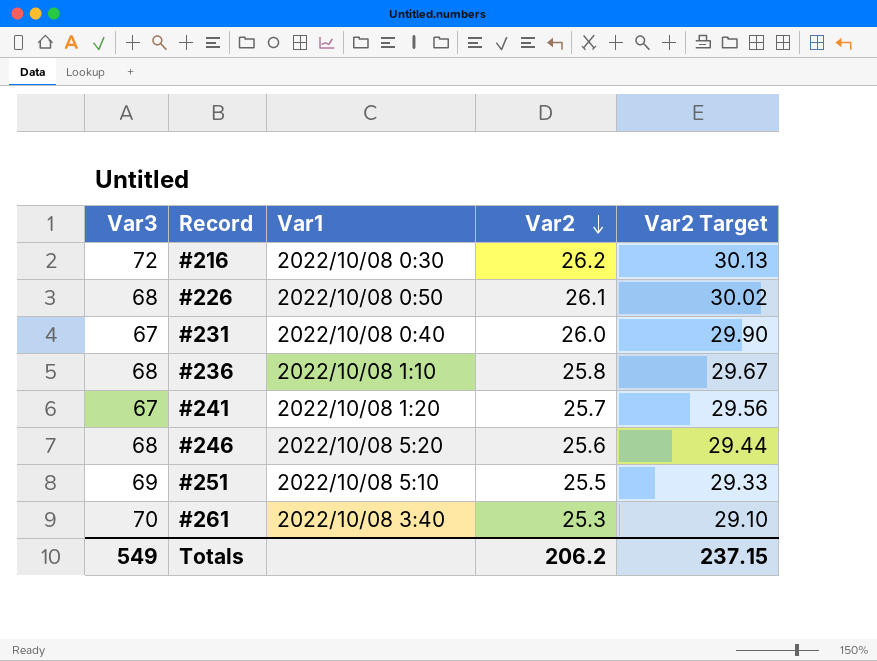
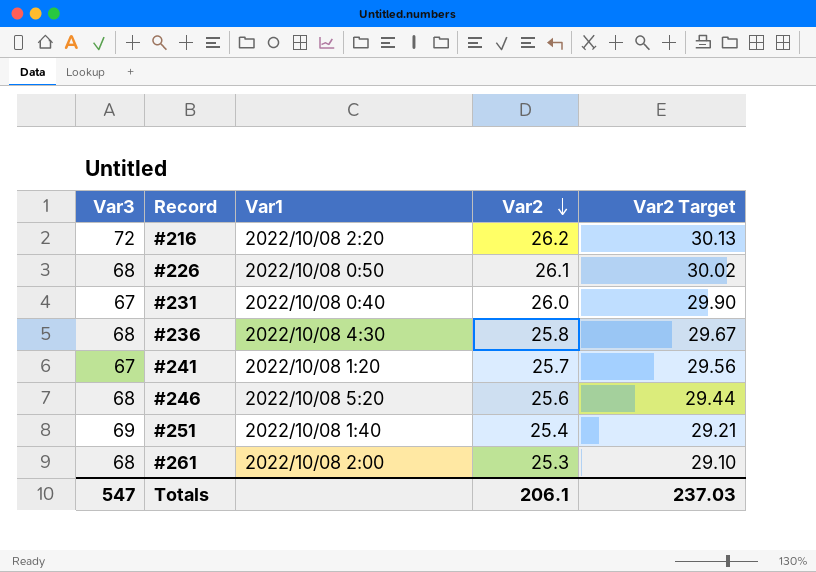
#216 | Var1: 2022/10/08 0:30 -> 2022/10/08 2:20
#236 | Var1: 2022/10/08 1:10 -> 2022/10/08 4:30
#251 | Var1: 2022/10/08 5:10 -> 2022/10/08 1:40
#251 | Var2: 25.5 -> 25.4
#251 | Var2 Target: 29.33 -> 29.21
#261 | Var3: 70 -> 68
#261 | Var1: 2022/10/08 3:40 -> 2022/10/08 2:00
Totals | Var3: 549 -> 547
Totals | Var2: 206.2 -> 206.1
Totals | Var2 Target: 237.15 -> 237.03

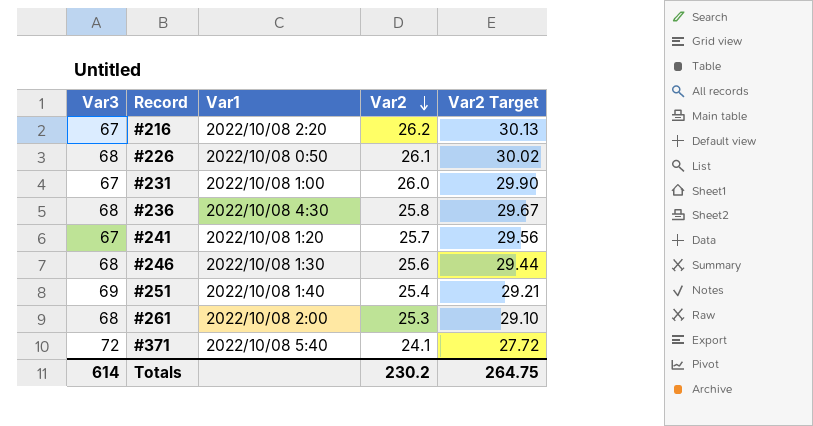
#216 | Var3: 72 -> 67
#231 | Var1: 2022/10/08 0:40 -> 2022/10/08 1:00
#246 | Var1: 2022/10/08 5:20 -> 2022/10/08 1:30
row #371: none -> 72 | 2022/10/08 5:40 | 24.1 | 27.72
Totals | Var3: 547 -> 614
Totals | Var2: 206.1 -> 230.2
Totals | Var2 Target: 237.03 -> 264.75

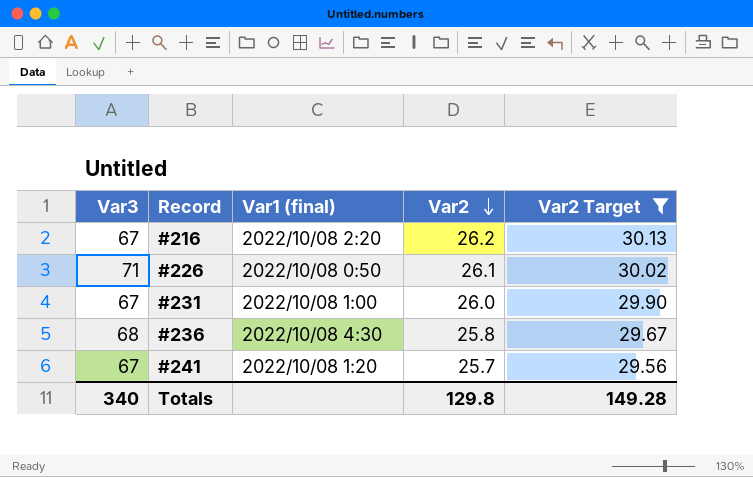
filter: none -> Var2 Target >= 29.56
column name: Var1 -> Var1 (final)
#226 | Var3: 68 -> 71
Totals | Var3: 614 -> 340
Totals | Var2: 230.2 -> 129.8
Totals | Var2 Target: 264.75 -> 149.28

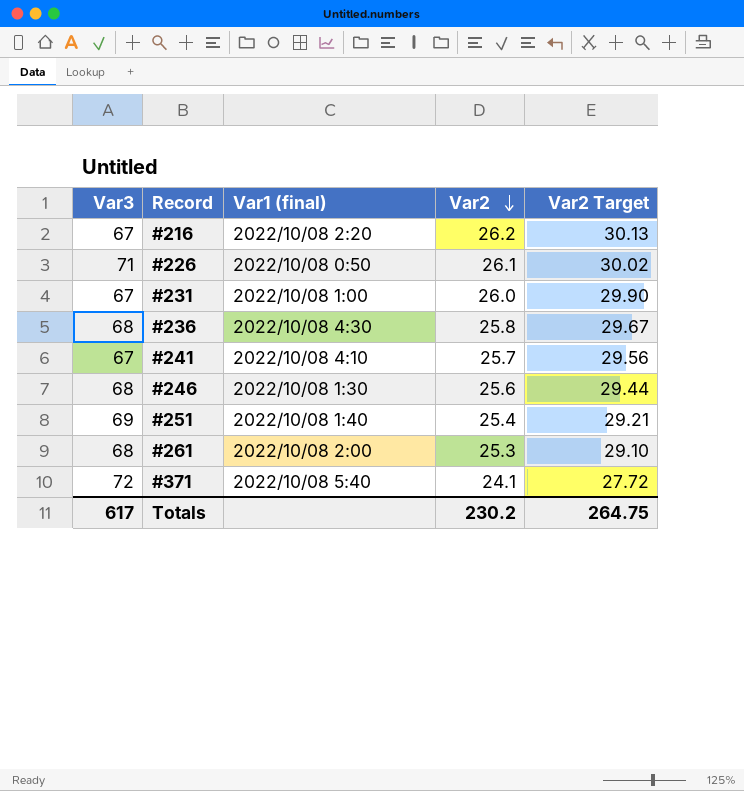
filter: Var2 Target >= 29.56 -> none
#241 | Var1 (final): 2022/10/08 1:20 -> 2022/10/08 4:10
Totals | Var3: 340 -> 617
Totals | Var2: 129.8 -> 230.2
Totals | Var2 Target: 149.28 -> 264.75

